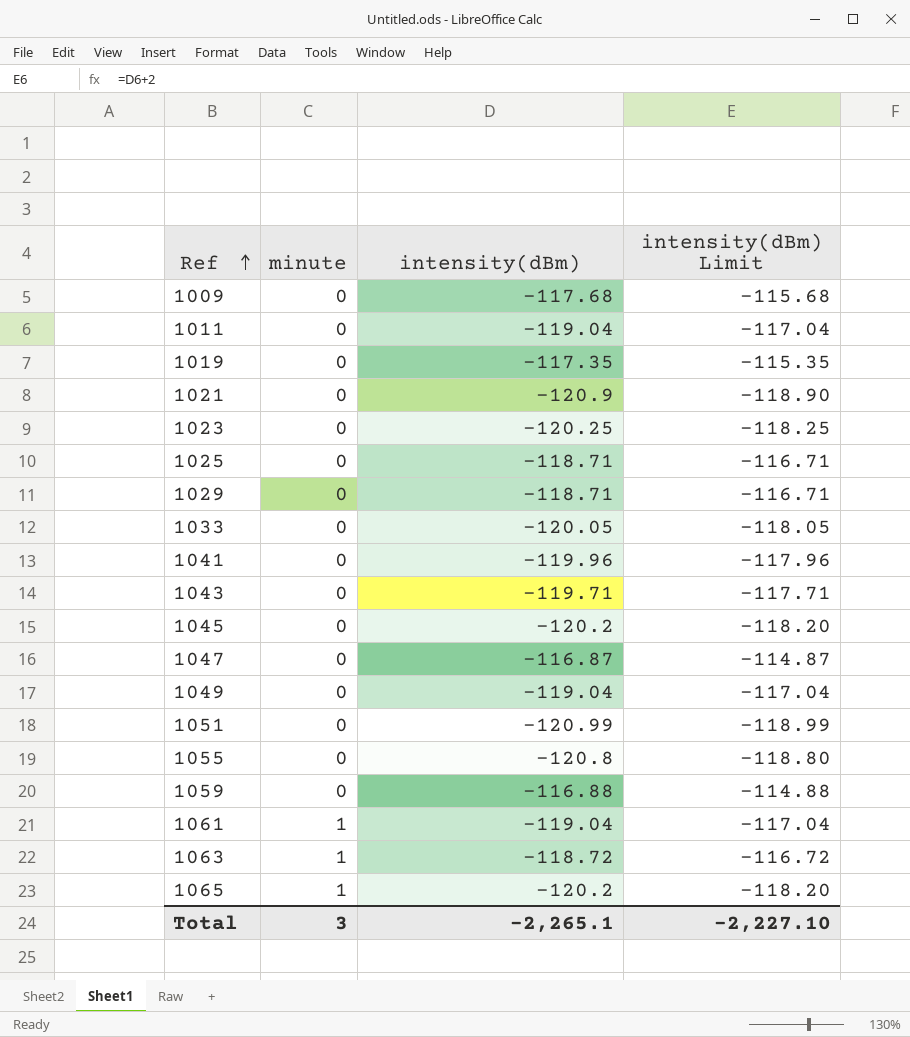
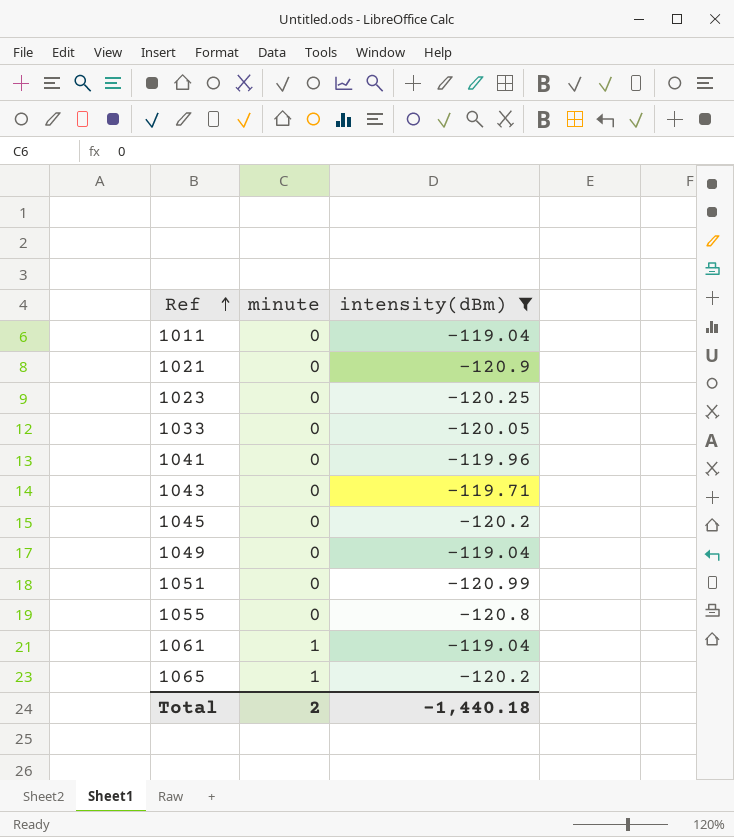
filter: none -> intensity(dBm) <= -119.04
column intensity(dBm) Limit | formula: [intensity(dBm)] + 2 -> none
Total | minute: 3 -> 2
Total | intensity(dBm): -2,265.1 -> -1,440.18

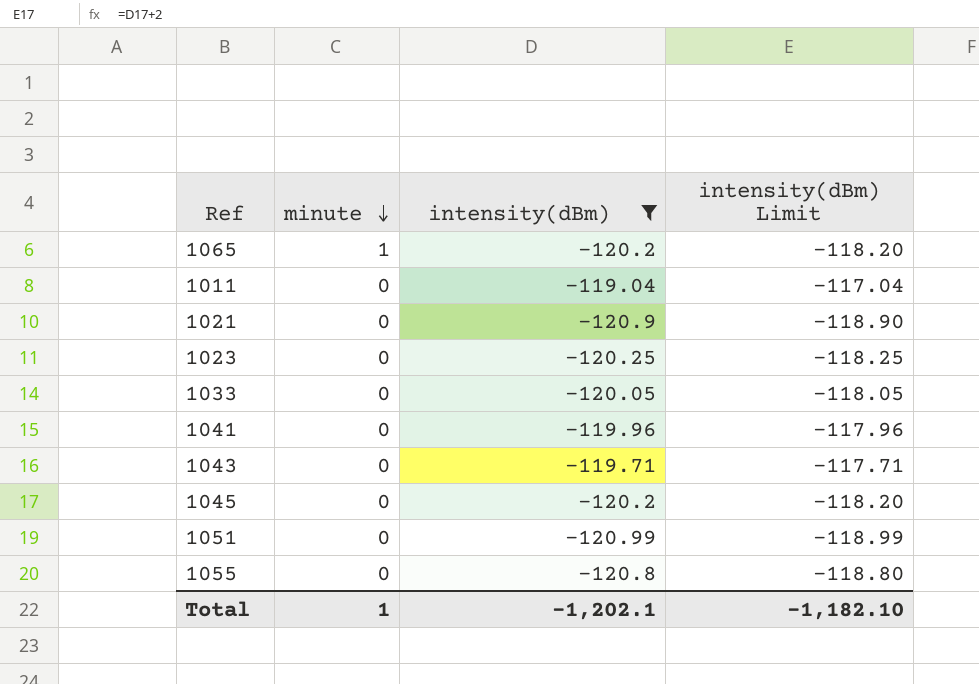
row order: Ref ascending -> minute descending
column intensity(dBm) Limit | formula: none -> [intensity(dBm)] + 2
row 1049: 0 | -119.04 -> none
row 1061: 1 | -119.04 -> none
Total | minute: 2 -> 1
Total | intensity(dBm): -1,440.18 -> -1,202.1

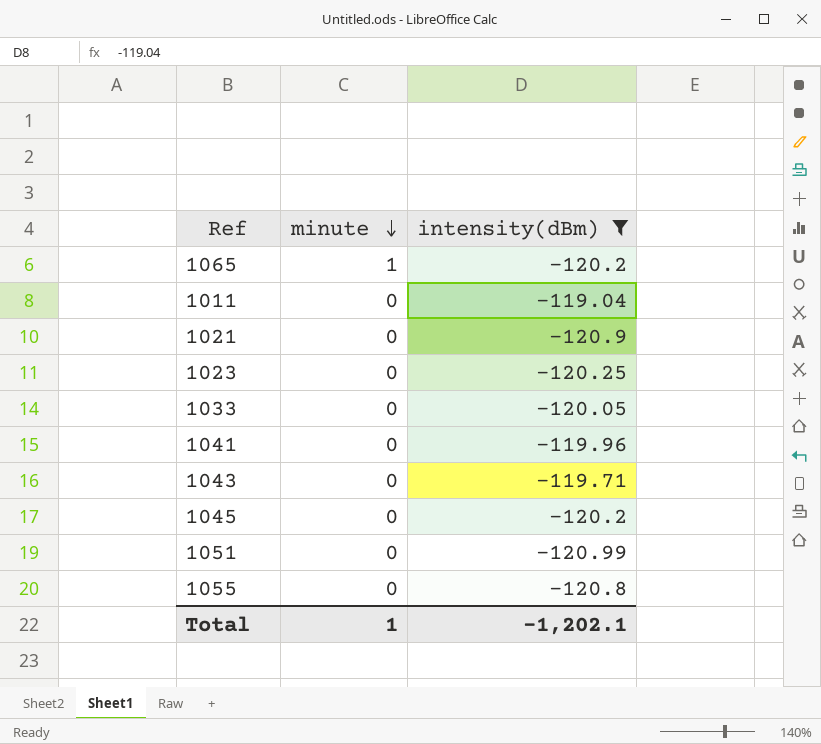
column intensity(dBm) Limit | formula: [intensity(dBm)] + 2 -> none

